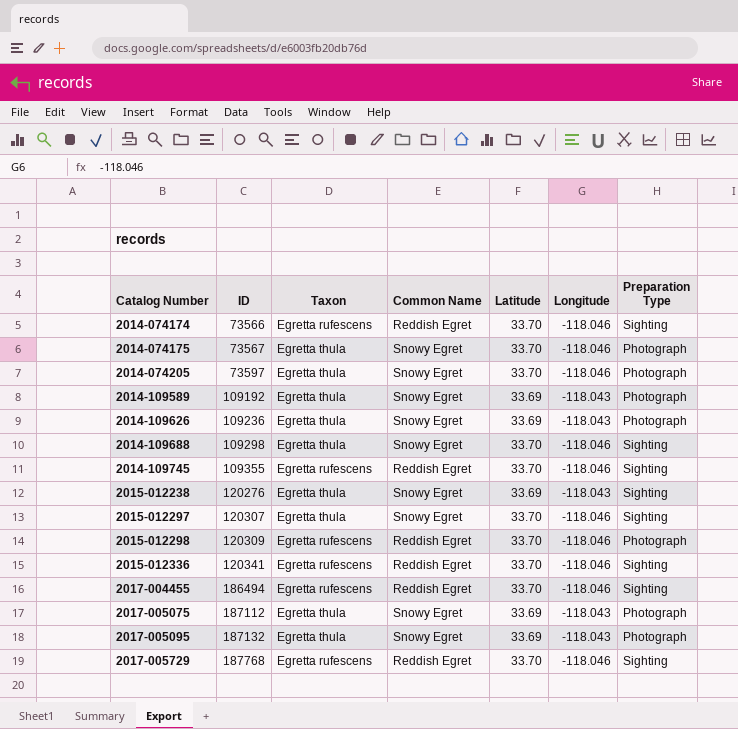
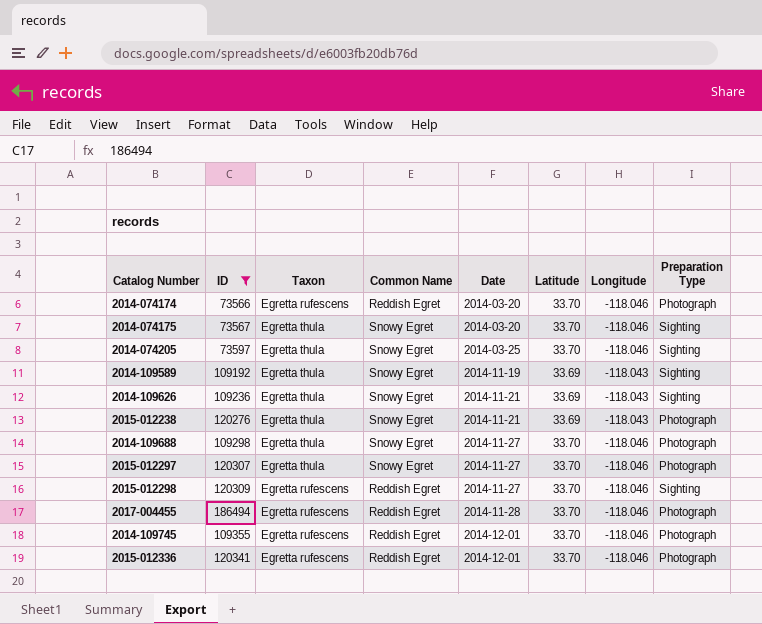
filter: none -> ID <= 186494
row order: Catalog Number ascending -> Date ascending
column Date | position: none -> 5
2014-074174 | Preparation Type: Sighting -> Photograph
2014-074175 | Preparation Type: Photograph -> Sighting
2014-074205 | Preparation Type: Photograph -> Sighting
2014-109589 | Preparation Type: Photograph -> Sighting
2014-109626 | Preparation Type: Photograph -> Sighting
2015-012238 | Preparation Type: Sighting -> Photograph
2014-109688 | Preparation Type: Sighting -> Photograph
2015-012297 | Preparation Type: Sighting -> Photograph
2015-012298 | Preparation Type: Photograph -> Sighting
2017-004455 | Preparation Type: Sighting -> Photograph
2014-109745 | Preparation Type: Sighting -> Photograph
2015-012336 | Preparation Type: Sighting -> Photograph

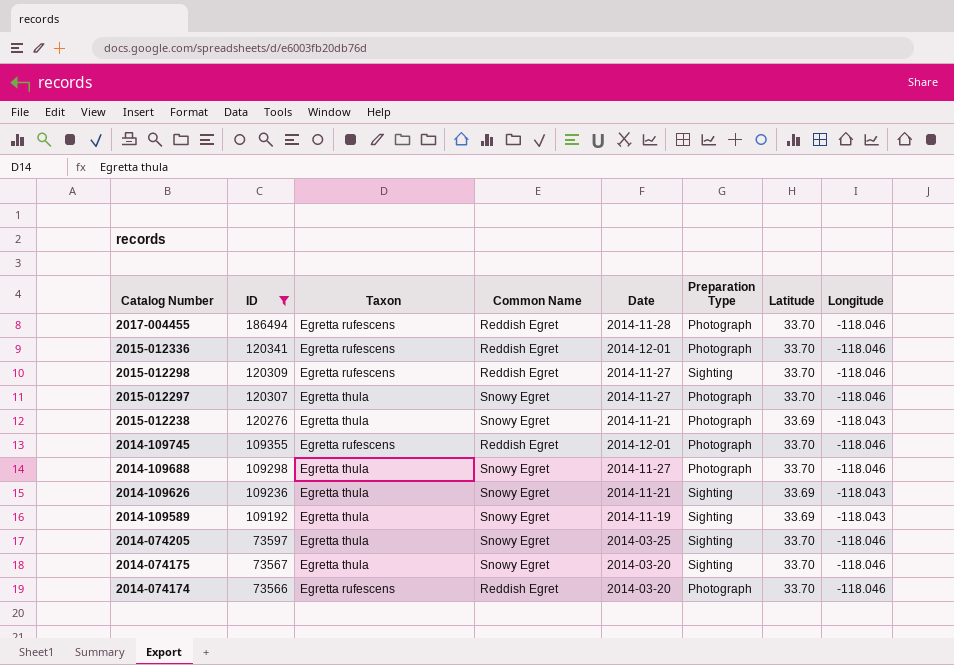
row order: Date ascending -> Catalog Number descending
column Preparation Type | position: 8 -> 6

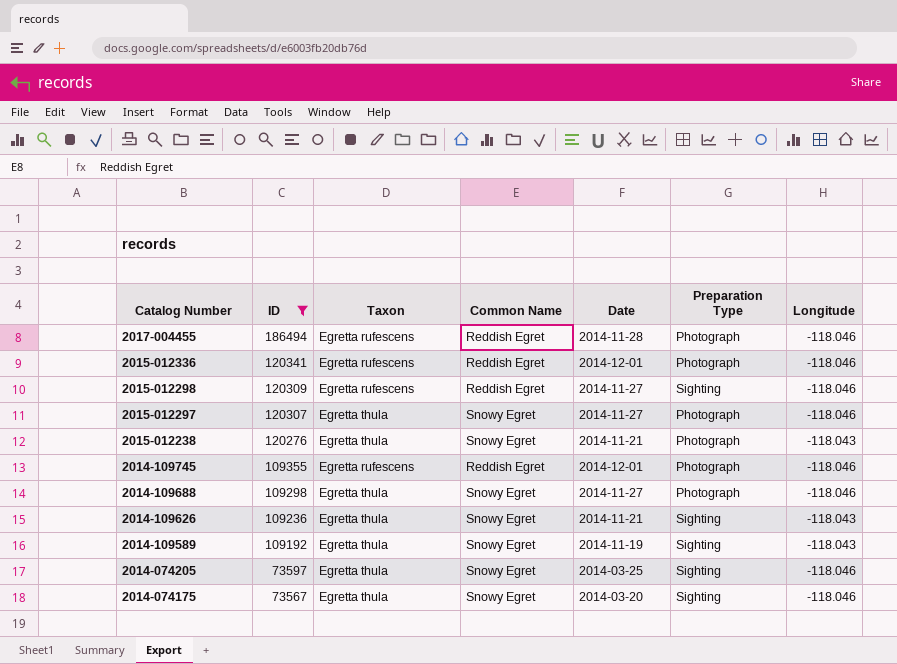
column Latitude | position: 7 -> none
row 2014-074174: 73566 | Egretta rufescens | Reddish Egret | 2014-03-20 | Photograph | 33.70 | -118.046 -> none

